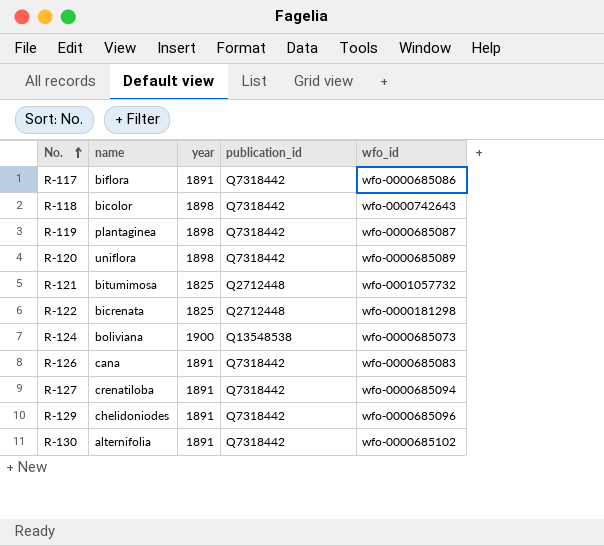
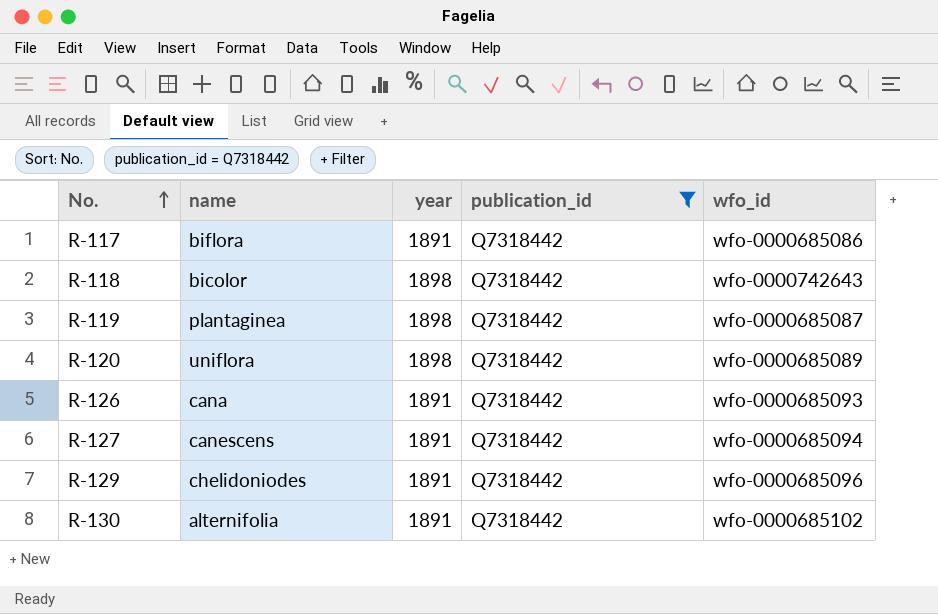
filter: none -> publication_id = Q7318442
R-126 | wfo_id: wfo-0000685083 -> wfo-0000685093
R-127 | name: crenatiloba -> canescens

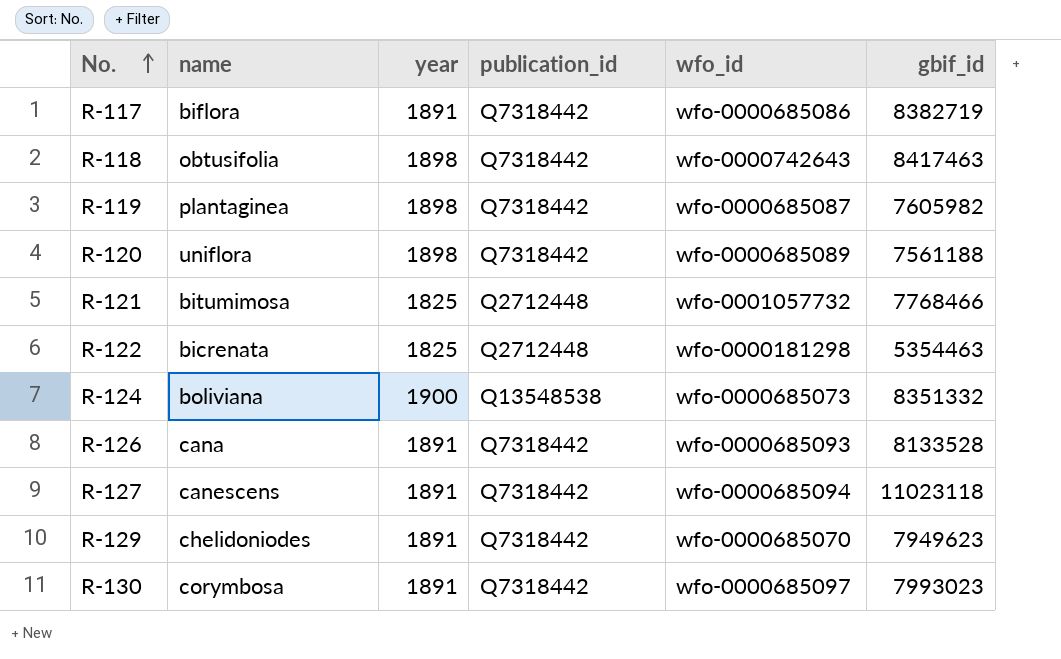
filter: publication_id = Q7318442 -> none
column gbif_id | position: none -> 6
R-118 | name: bicolor -> obtusifolia
R-129 | wfo_id: wfo-0000685096 -> wfo-0000685070
R-130 | name: alternifolia -> corymbosa
R-130 | wfo_id: wfo-0000685102 -> wfo-0000685097

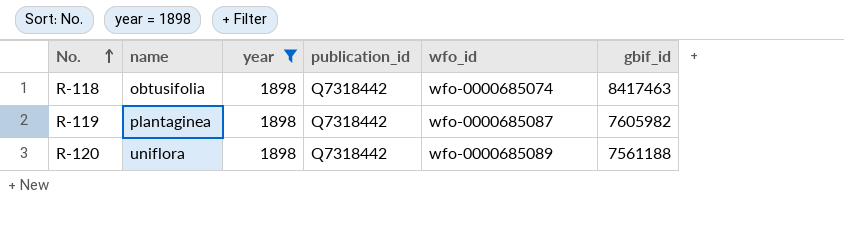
filter: none -> year = 1898
R-118 | wfo_id: wfo-0000742643 -> wfo-0000685074

